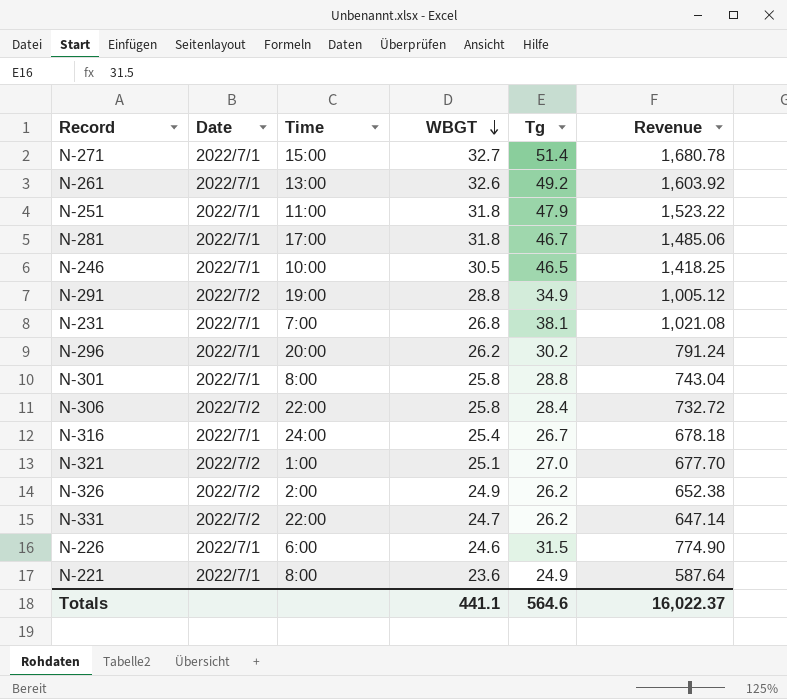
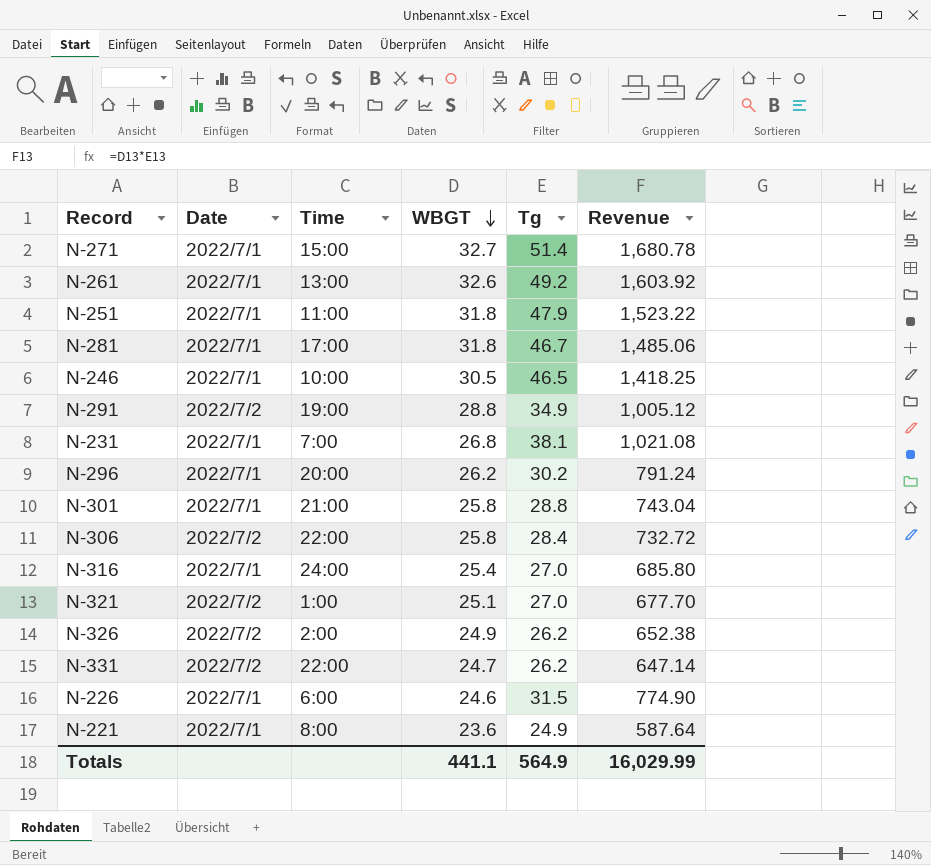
N-301 | Time: 8:00 -> 21:00
N-316 | Tg: 26.7 -> 27.0
N-316 | Revenue: 678.18 -> 685.80
Totals | Tg: 564.6 -> 564.9
Totals | Revenue: 16,022.37 -> 16,029.99

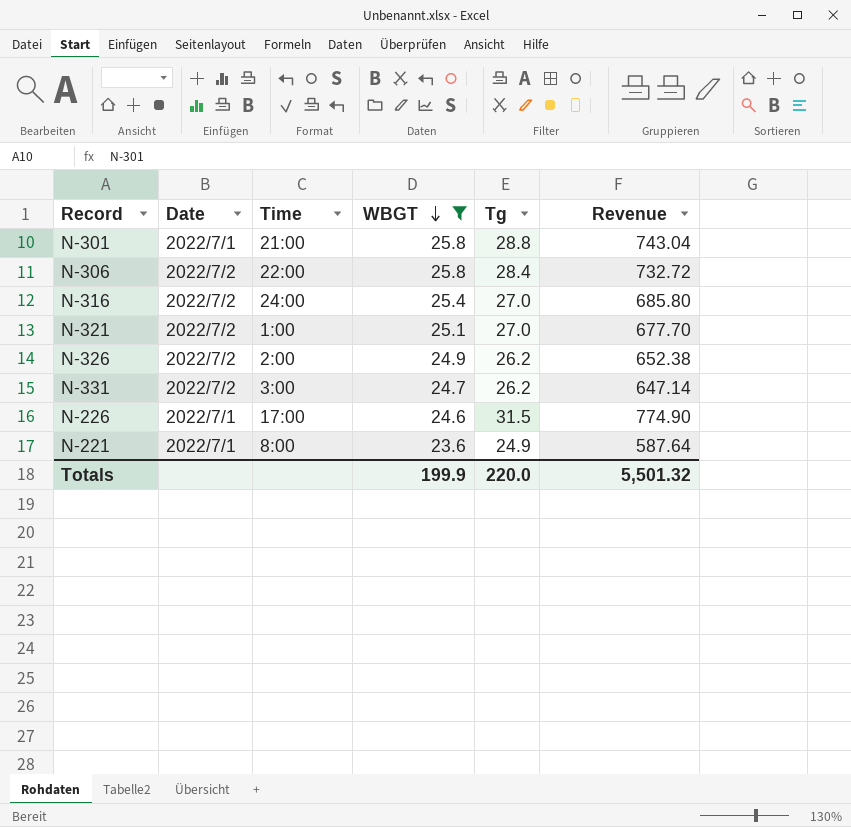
filter: none -> WBGT <= 25.8
N-316 | Date: 2022/7/1 -> 2022/7/2
N-331 | Time: 22:00 -> 3:00
N-226 | Time: 6:00 -> 17:00
Totals | WBGT: 441.1 -> 199.9
Totals | Tg: 564.9 -> 220.0
Totals | Revenue: 16,029.99 -> 5,501.32

